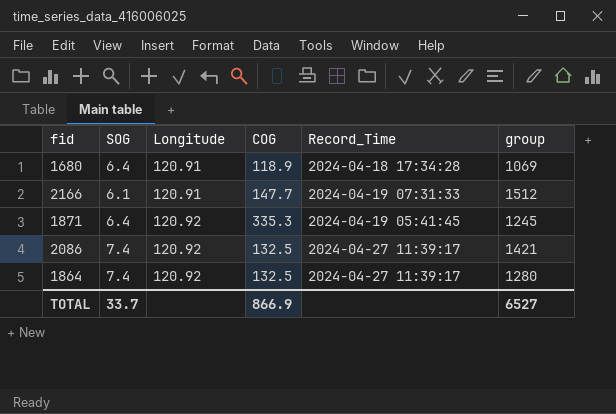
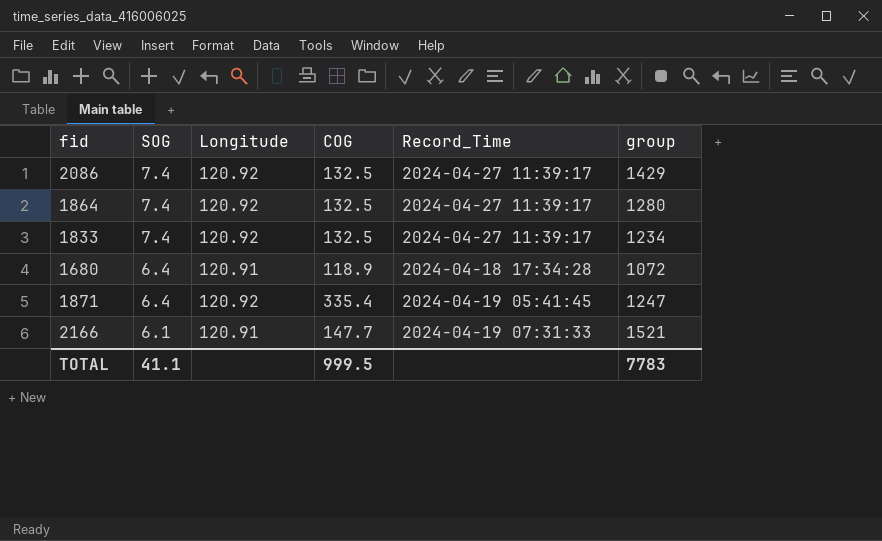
row order: Longitude ascending -> SOG descending
2086 | group: 1421 -> 1429
row 1833: none -> 7.4 | 120.92 | 132.5 | 2024-04-27 11:39:17 | 1234
1680 | group: 1069 -> 1072
1871 | COG: 335.3 -> 335.4
1871 | group: 1245 -> 1247
2166 | group: 1512 -> 1521
TOTAL | SOG: 33.7 -> 41.1
TOTAL | COG: 866.9 -> 999.5
TOTAL | group: 6527 -> 7783

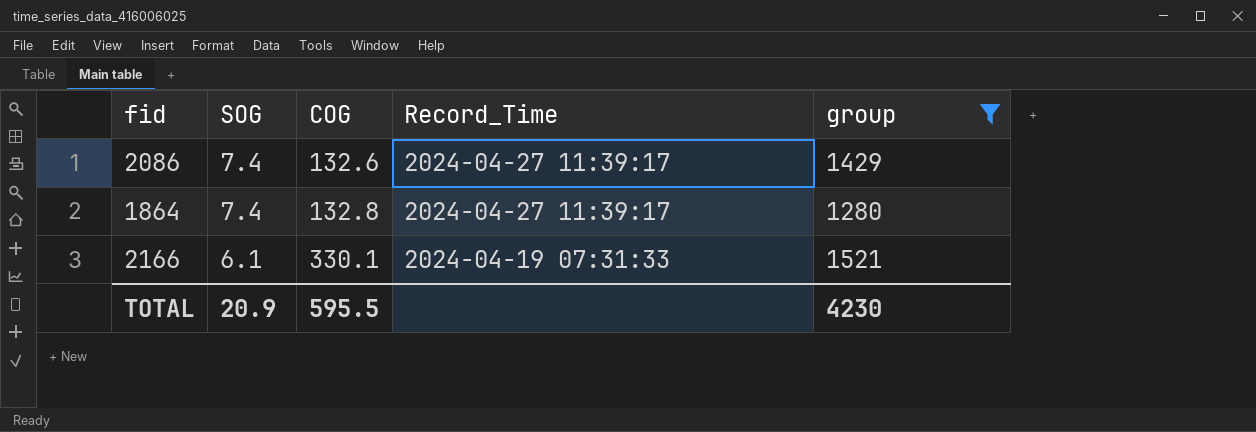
filter: none -> group >= 1280
column Longitude | position: 3 -> none
2086 | COG: 132.5 -> 132.6
1864 | COG: 132.5 -> 132.8
2166 | COG: 147.7 -> 330.1
TOTAL | SOG: 41.1 -> 20.9
TOTAL | COG: 999.5 -> 595.5
TOTAL | group: 7783 -> 4230

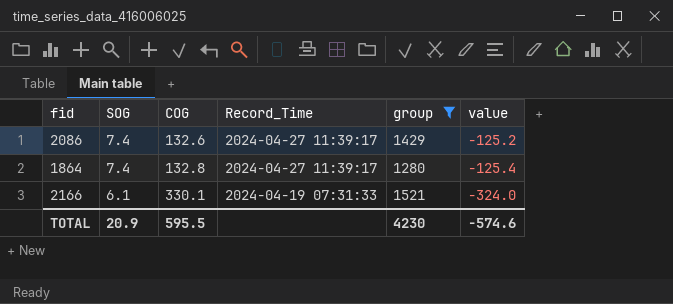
column value | formula: none -> [SOG] - [COG]

